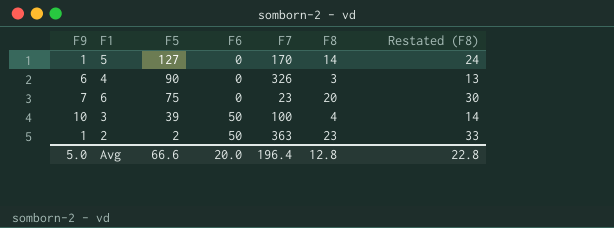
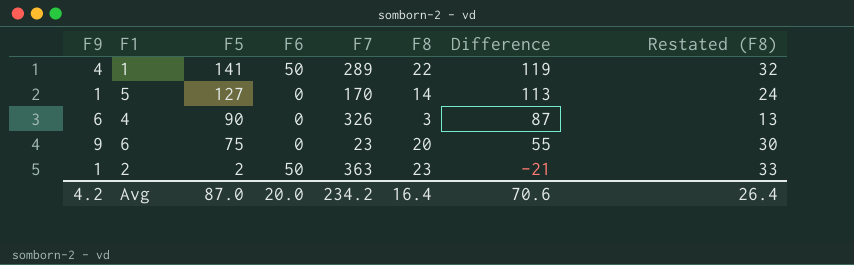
column Difference | formula: none -> [F5] - [F8]
row 3: 10 | 39 | 50 | 100 | 4 | 14 -> none
row 1: none -> 4 | 141 | 50 | 289 | 22 | 119 | 32
6 | F9: 7 -> 9
Avg | F9: 5.0 -> 4.2
Avg | F5: 66.6 -> 87.0
Avg | F7: 196.4 -> 234.2
Avg | F8: 12.8 -> 16.4
Avg | Restated (F8): 22.8 -> 26.4

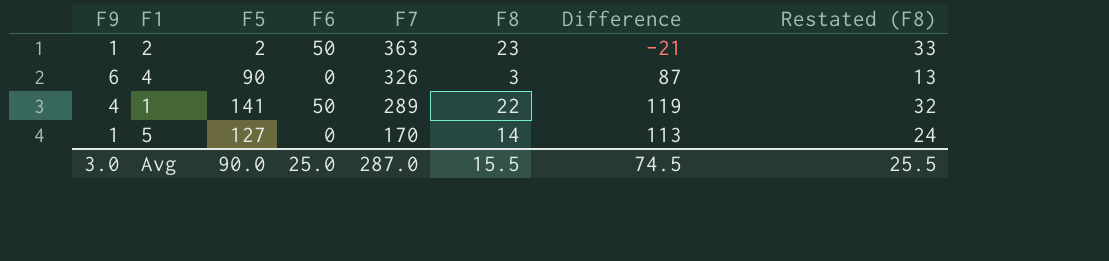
row order: F5 descending -> F7 descending
row 6: 9 | 75 | 0 | 23 | 20 | 55 | 30 -> none
Avg | F9: 4.2 -> 3.0
Avg | F5: 87.0 -> 90.0
Avg | F6: 20.0 -> 25.0
Avg | F7: 234.2 -> 287.0
Avg | F8: 16.4 -> 15.5
Avg | Difference: 70.6 -> 74.5
Avg | Restated (F8): 26.4 -> 25.5

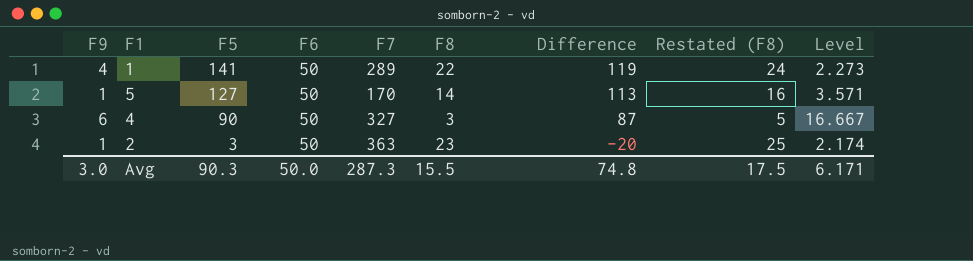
row order: F7 descending -> F5 descending
column Restated (F8) | formula: [F8] + 10 -> [F8] + 2
column Level | formula: none -> [F6] / [F8]
5 | F6: 0 -> 50
4 | F6: 0 -> 50
4 | F7: 326 -> 327
2 | F5: 2 -> 3
2 | Difference: -21 -> -20
Avg | F5: 90.0 -> 90.3
Avg | F6: 25.0 -> 50.0
Avg | F7: 287.0 -> 287.3
Avg | Difference: 74.5 -> 74.8
Avg | Restated (F8): 25.5 -> 17.5

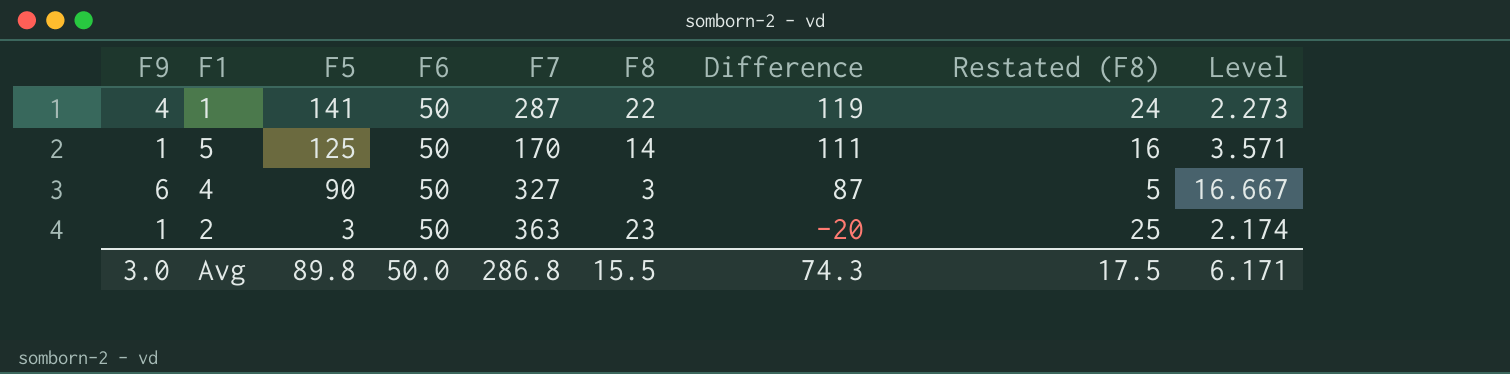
1 | F7: 289 -> 287
5 | F5: 127 -> 125
5 | Difference: 113 -> 111
Avg | F5: 90.3 -> 89.8
Avg | F7: 287.3 -> 286.8
Avg | Difference: 74.8 -> 74.3

